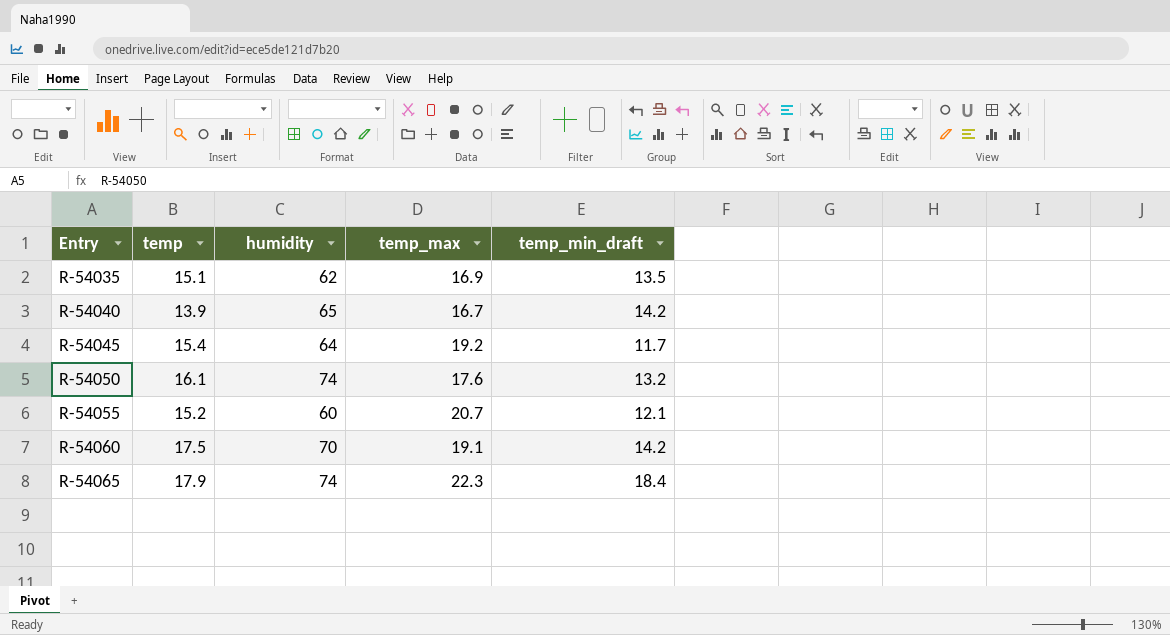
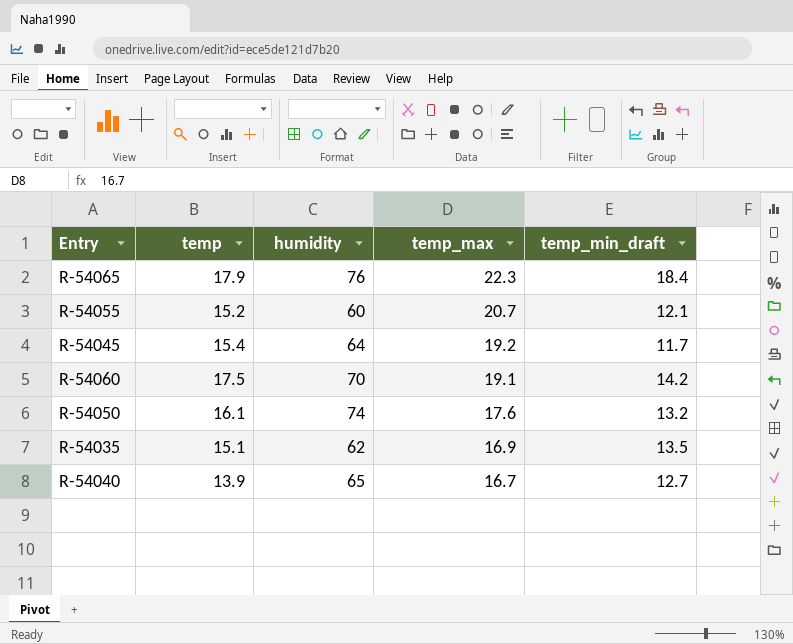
row order: Entry ascending -> temp_max descending
R-54065 | humidity: 74 -> 76
R-54040 | temp_min_draft: 14.2 -> 12.7

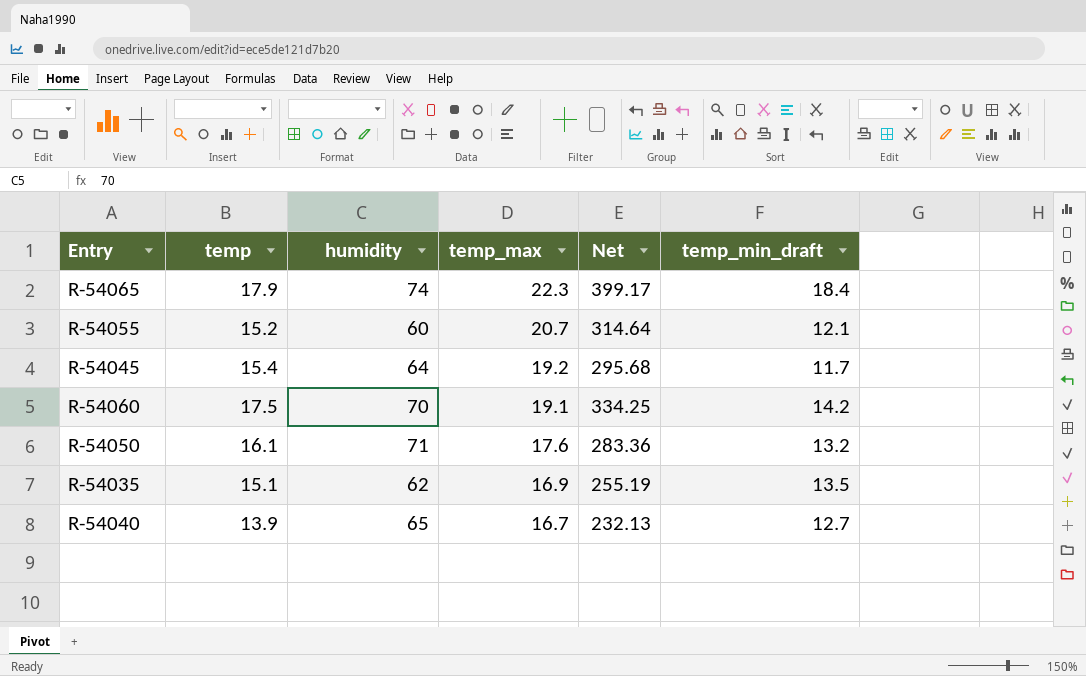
column Net | formula: none -> [temp] * [temp_max]
R-54065 | humidity: 76 -> 74
R-54050 | humidity: 74 -> 71

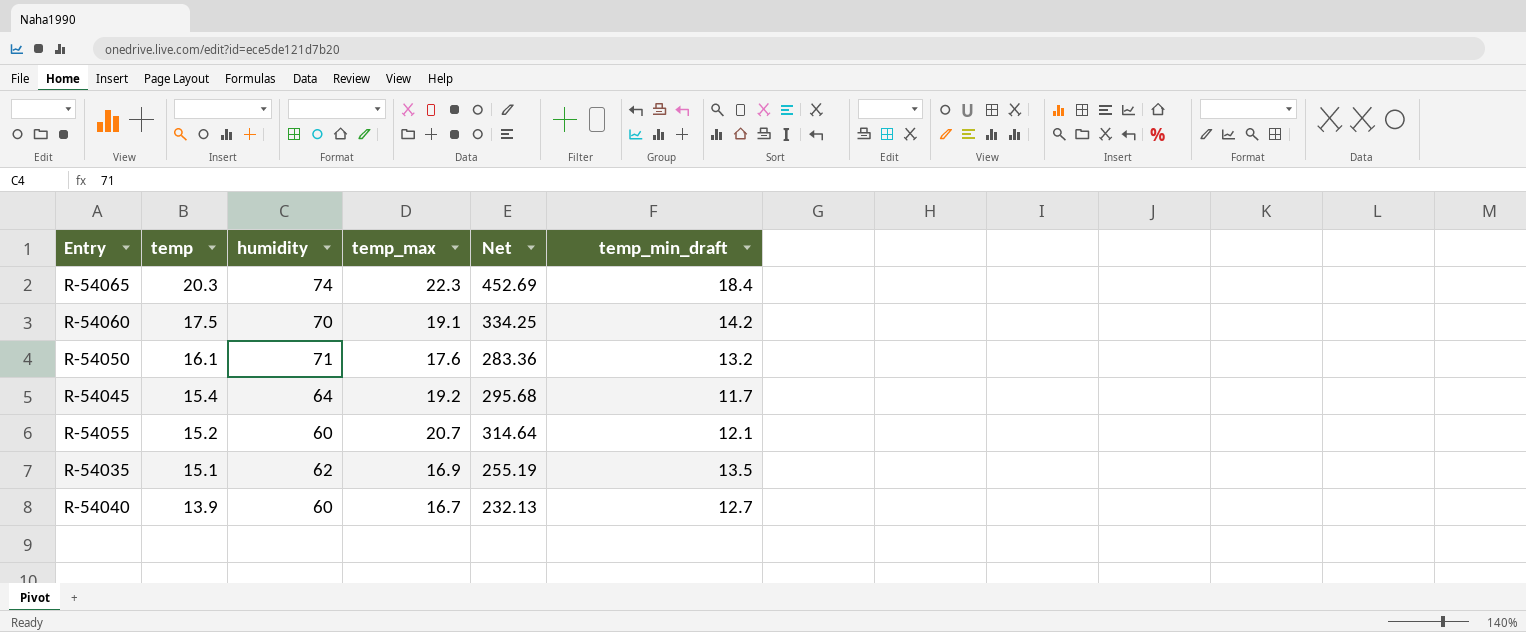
row order: temp_max descending -> temp descending
R-54065 | temp: 17.9 -> 20.3
R-54065 | Net: 399.17 -> 452.69
R-54040 | humidity: 65 -> 60

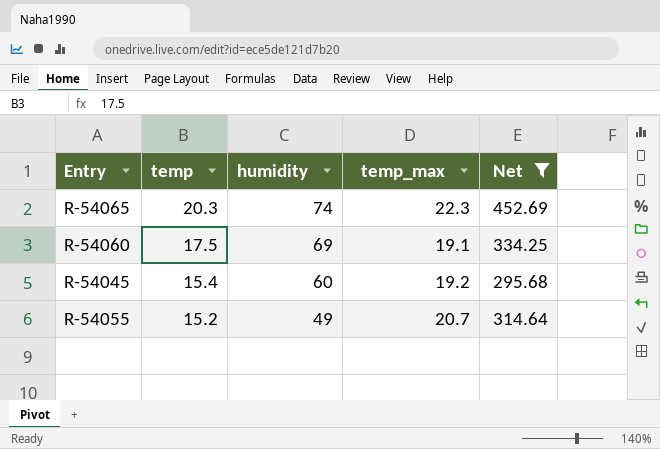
filter: none -> Net >= 295.68
column temp_min_draft | position: 6 -> none
R-54060 | humidity: 70 -> 69
R-54045 | humidity: 64 -> 60
R-54055 | humidity: 60 -> 49

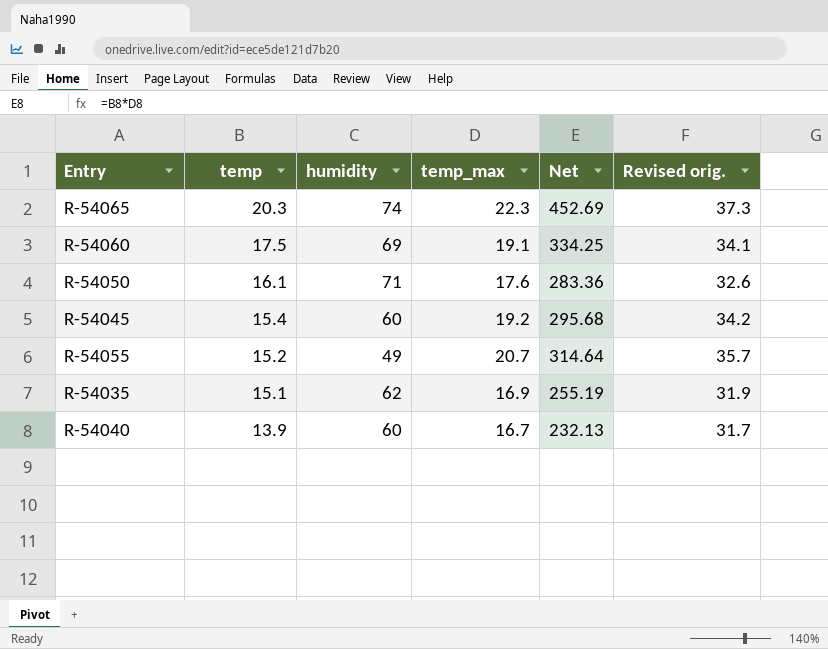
filter: Net >= 295.68 -> none
column Revised orig. | formula: none -> [temp_max] + 15

